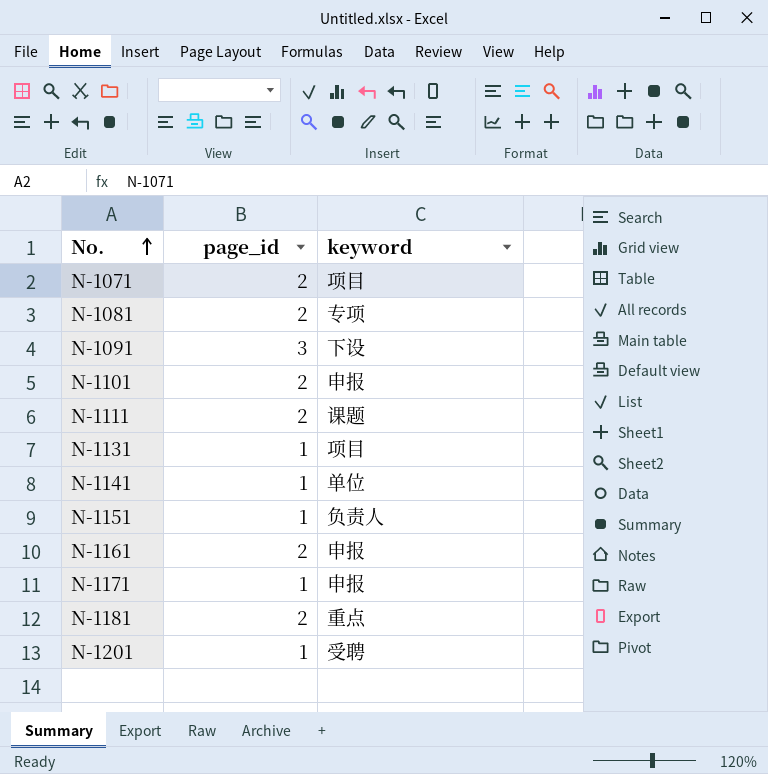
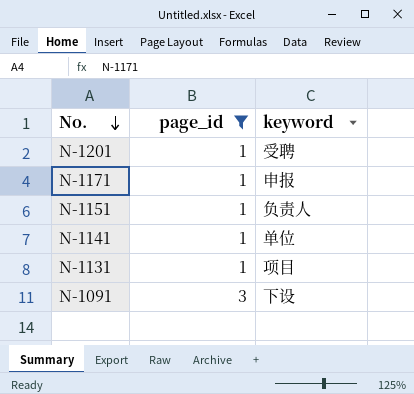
filter: none -> page_id != 2
row order: No. ascending -> No. descending

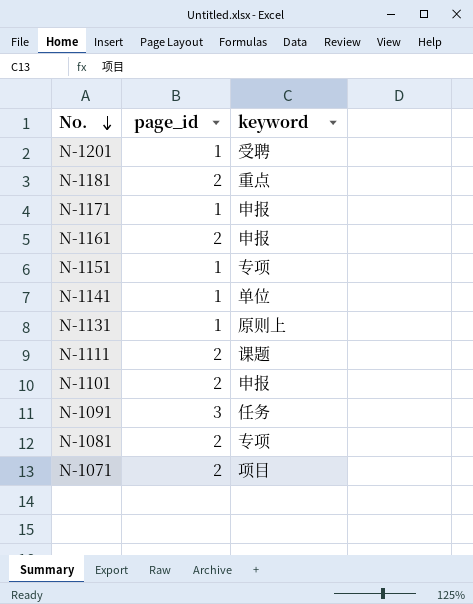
filter: page_id != 2 -> none
N-1151 | keyword: 负责人 -> 专项
N-1131 | keyword: 项目 -> 原则上
N-1091 | keyword: 下设 -> 任务

